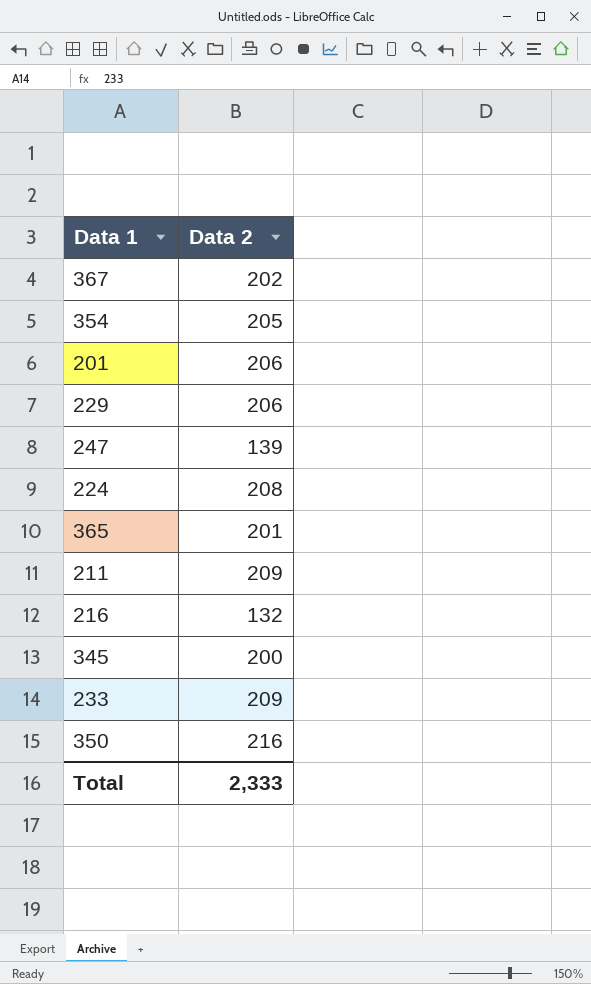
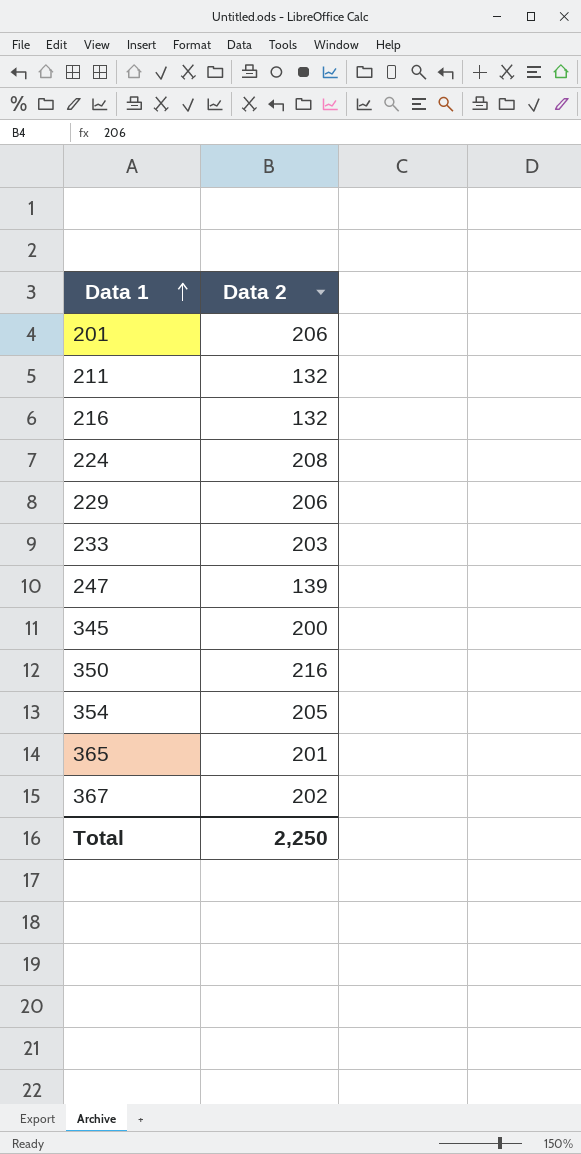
row order: none -> Data 1 ascending
211 | Data 2: 209 -> 132
233 | Data 2: 209 -> 203
Total | Data 2: 2,333 -> 2,250

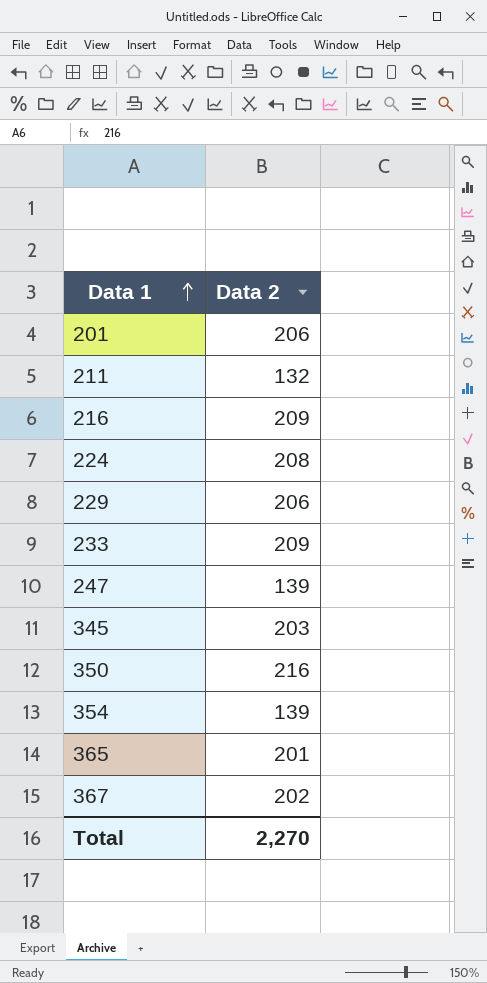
216 | Data 2: 132 -> 209
233 | Data 2: 203 -> 209
345 | Data 2: 200 -> 203
354 | Data 2: 205 -> 139
Total | Data 2: 2,250 -> 2,270

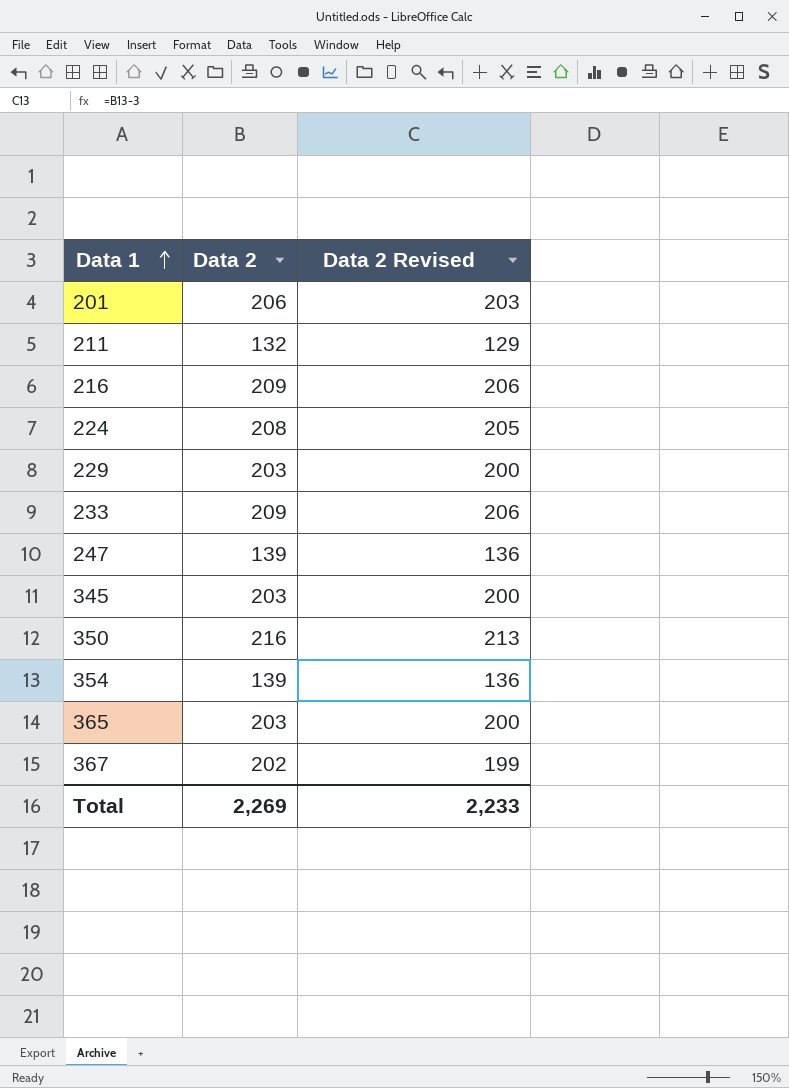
column Data 2 Revised | formula: none -> [Data 2] - 3
229 | Data 2: 206 -> 203
365 | Data 2: 201 -> 203
Total | Data 2: 2,270 -> 2,269

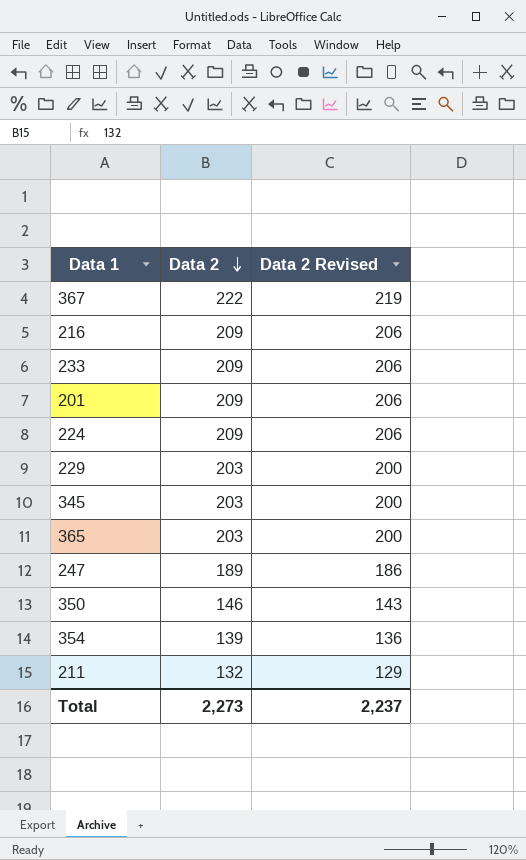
row order: Data 1 ascending -> Data 2 descending
367 | Data 2: 202 -> 222
367 | Data 2 Revised: 199 -> 219
201 | Data 2: 206 -> 209
201 | Data 2 Revised: 203 -> 206
224 | Data 2: 208 -> 209
224 | Data 2 Revised: 205 -> 206
247 | Data 2: 139 -> 189
247 | Data 2 Revised: 136 -> 186
350 | Data 2: 216 -> 146
350 | Data 2 Revised: 213 -> 143
Total | Data 2: 2,269 -> 2,273
Total | Data 2 Revised: 2,233 -> 2,237

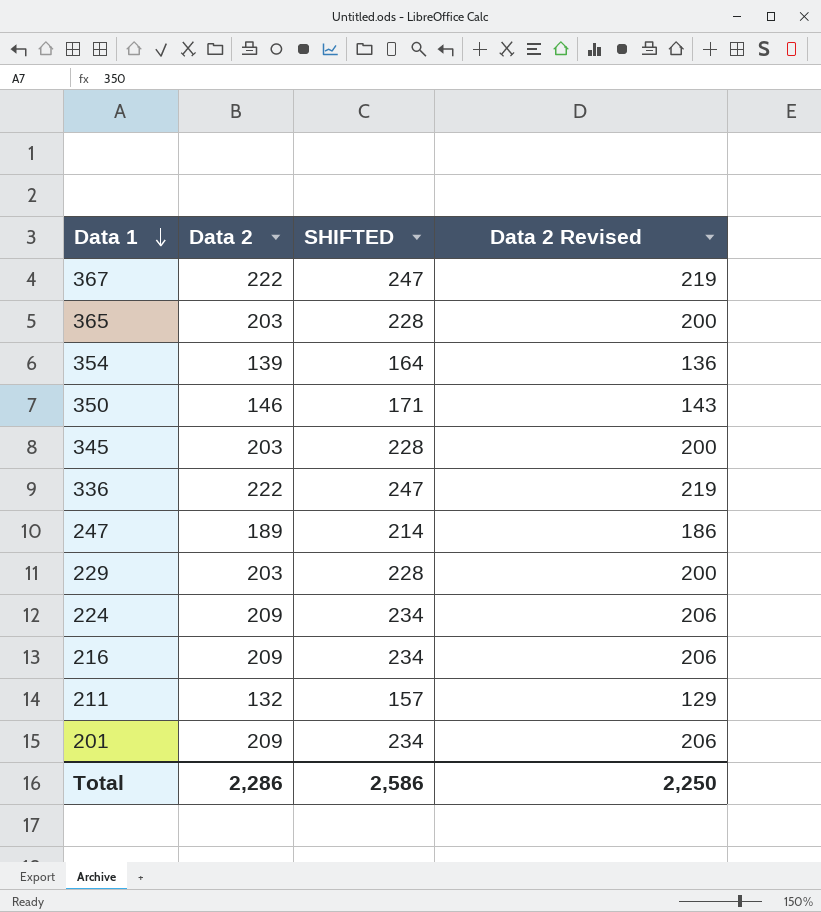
row order: Data 2 descending -> Data 1 descending
column SHIFTED | formula: none -> [Data 2] + 25
row 233: 209 | 206 -> none
row 336: none -> 222 | 247 | 219
Total | Data 2: 2,273 -> 2,286
Total | Data 2 Revised: 2,237 -> 2,250

